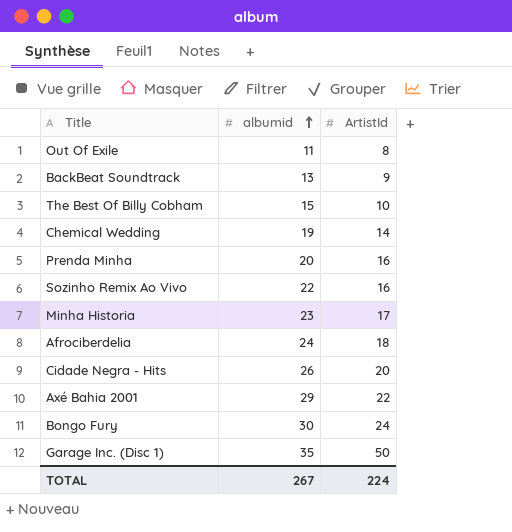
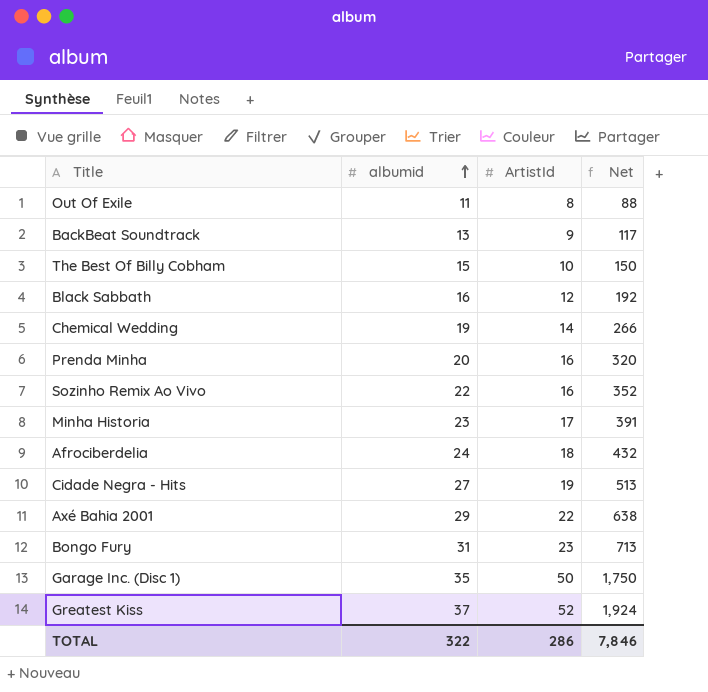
column Net | formula: none -> [albumid] * [ArtistId]
row Black Sabbath: none -> 16 | 12 | 192
Cidade Negra - Hits | albumid: 26 -> 27
Cidade Negra - Hits | ArtistId: 20 -> 19
Bongo Fury | albumid: 30 -> 31
Bongo Fury | ArtistId: 24 -> 23
row Greatest Kiss: none -> 37 | 52 | 1,924
TOTAL | albumid: 267 -> 322
TOTAL | ArtistId: 224 -> 286

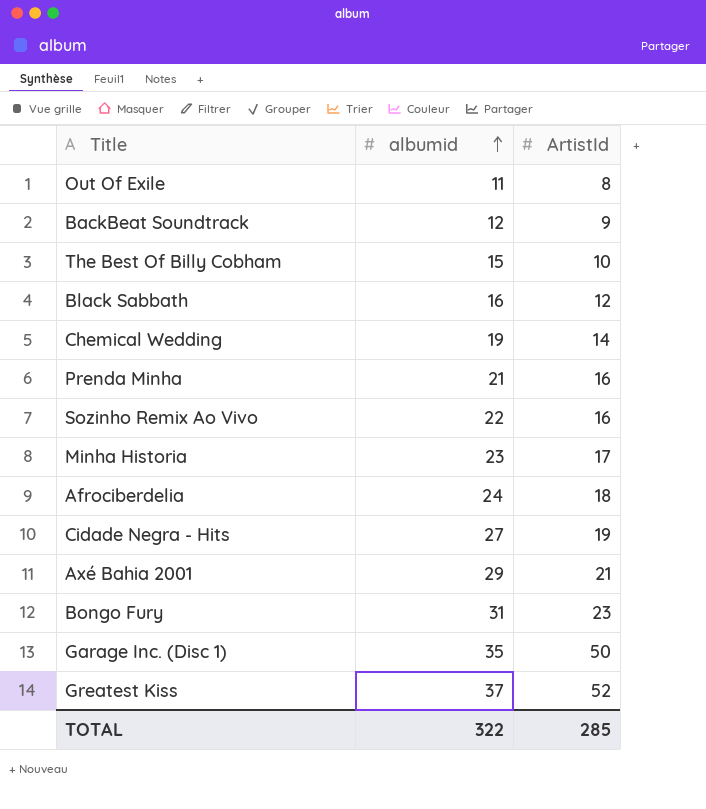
column Net | formula: [albumid] * [ArtistId] -> none
BackBeat Soundtrack | albumid: 13 -> 12
Prenda Minha | albumid: 20 -> 21
Axé Bahia 2001 | ArtistId: 22 -> 21
TOTAL | ArtistId: 286 -> 285

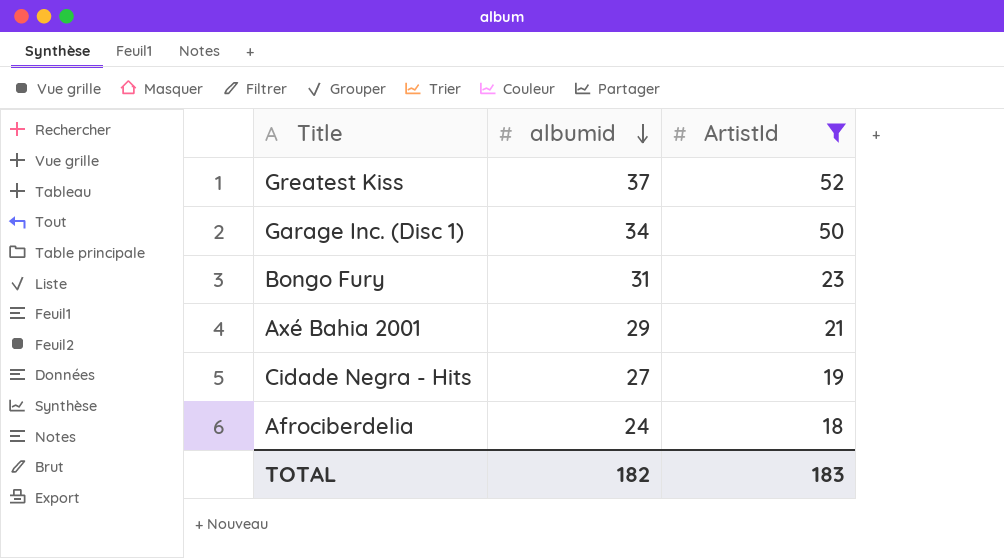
filter: none -> ArtistId >= 18
row order: albumid ascending -> albumid descending
Garage Inc. (Disc 1) | albumid: 35 -> 34
TOTAL | albumid: 322 -> 182
TOTAL | ArtistId: 285 -> 183

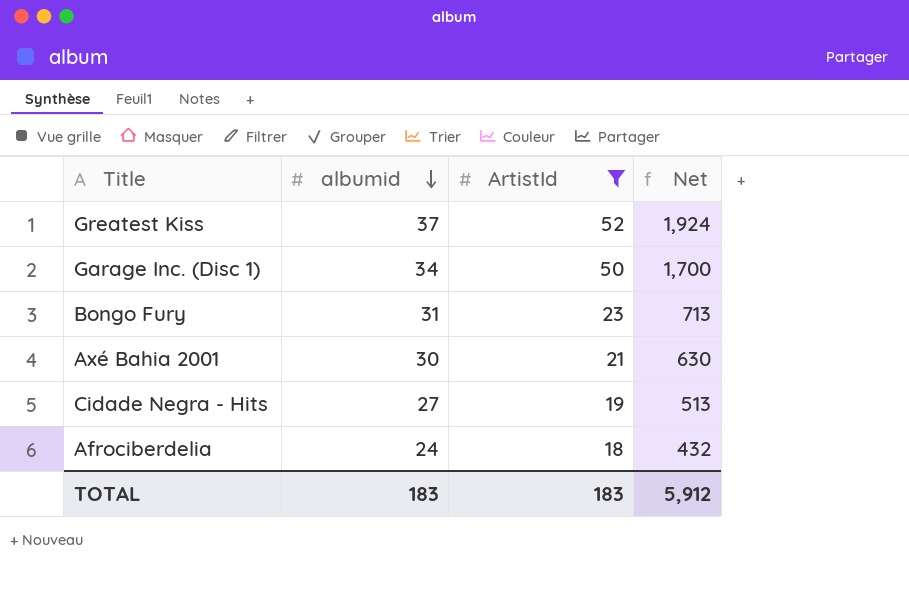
column Net | formula: none -> [albumid] * [ArtistId]
Axé Bahia 2001 | albumid: 29 -> 30
TOTAL | albumid: 182 -> 183

